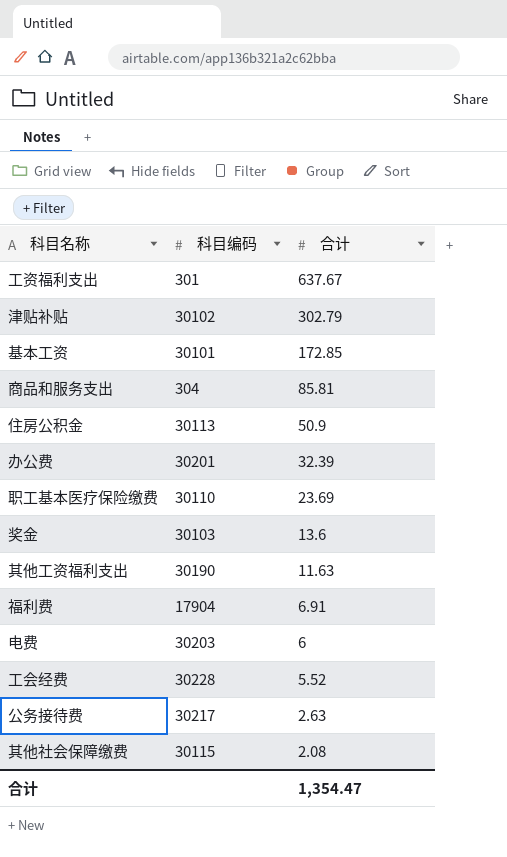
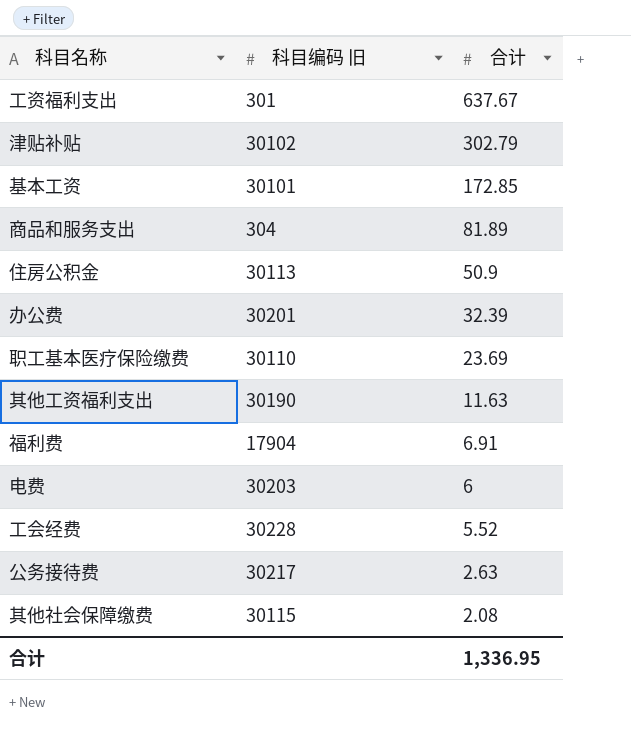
column name: 科目编码 -> 科目编码 旧
row 奖金: 30103 | 13.6 -> none
商品和服务支出 | 合计: 85.81 -> 81.89
合计 | 合计: 1,354.47 -> 1,336.95

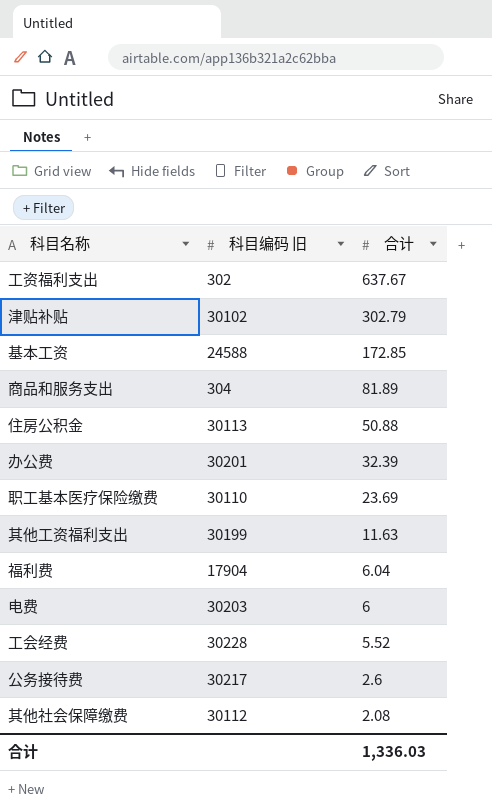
工资福利支出 | 科目编码 旧: 301 -> 302
基本工资 | 科目编码 旧: 30101 -> 24588
住房公积金 | 合计: 50.9 -> 50.88
其他工资福利支出 | 科目编码 旧: 30190 -> 30199
福利费 | 合计: 6.91 -> 6.04
公务接待费 | 合计: 2.63 -> 2.6
其他社会保障缴费 | 科目编码 旧: 30115 -> 30112
合计 | 合计: 1,336.95 -> 1,336.03

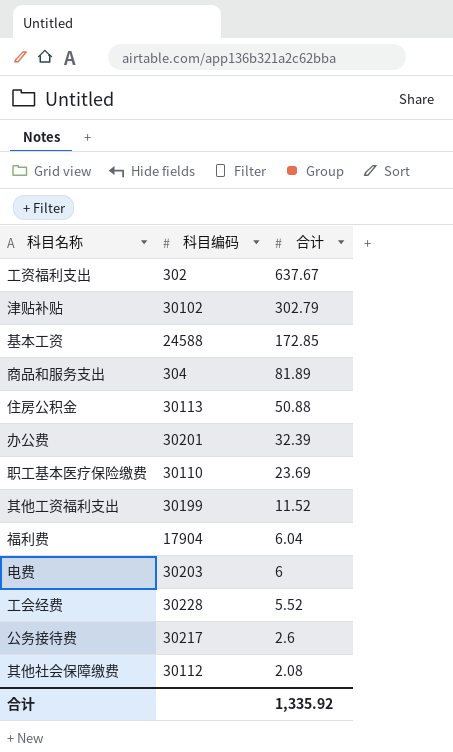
column name: 科目编码 旧 -> 科目编码
其他工资福利支出 | 合计: 11.63 -> 11.52
合计 | 合计: 1,336.03 -> 1,335.92

